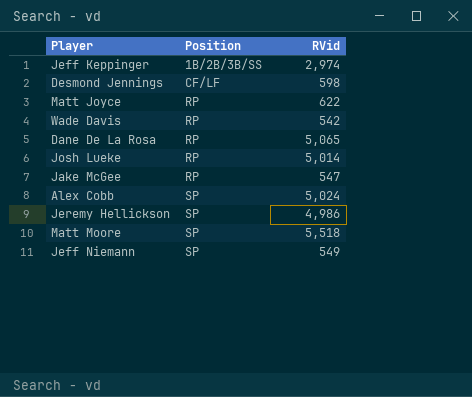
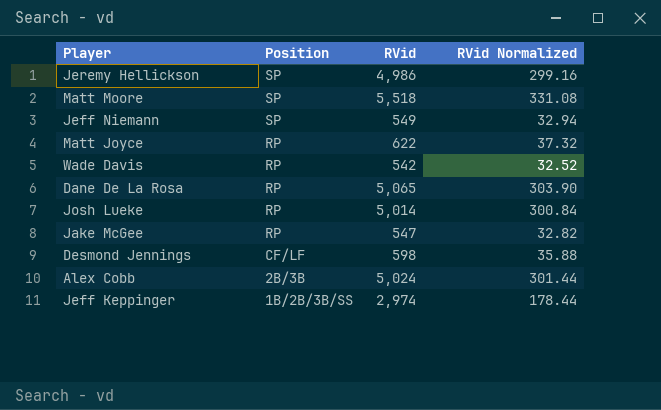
row order: Position ascending -> Position descending
column RVid Normalized | formula: none -> [RVid] * 0.06
Alex Cobb | Position: SP -> 2B/3B

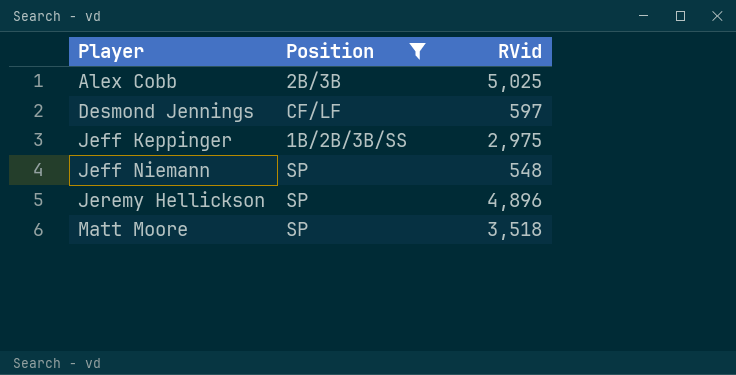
filter: none -> Position != RP
row order: Position descending -> Player ascending
column RVid Normalized | formula: [RVid] * 0.06 -> none
Alex Cobb | RVid: 5,024 -> 5,025
Desmond Jennings | RVid: 598 -> 597
Jeff Keppinger | RVid: 2,974 -> 2,975
Jeff Niemann | RVid: 549 -> 548
Jeremy Hellickson | RVid: 4,986 -> 4,896
Matt Moore | RVid: 5,518 -> 3,518

